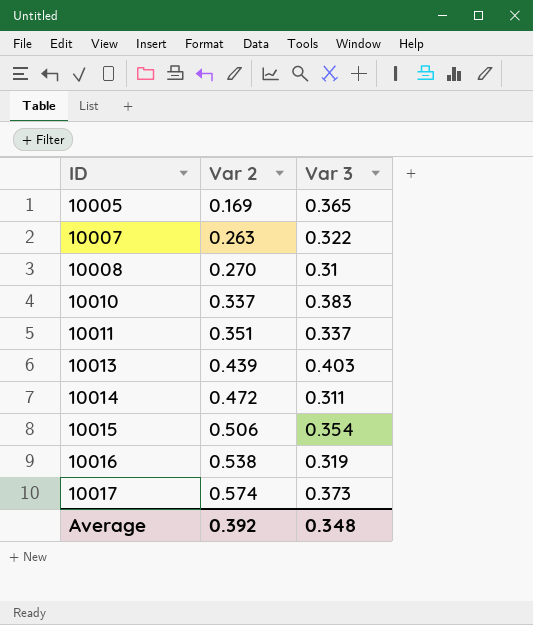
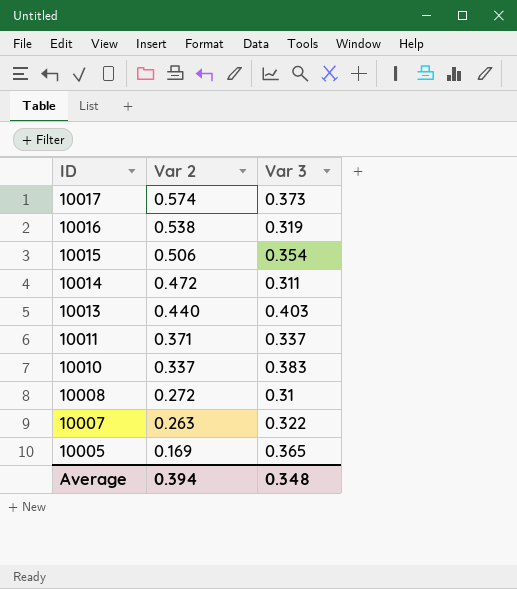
row order: ID ascending -> ID descending
10013 | Var 2: 0.439 -> 0.440
10011 | Var 2: 0.351 -> 0.371
10008 | Var 2: 0.270 -> 0.272
Average | Var 2: 0.392 -> 0.394

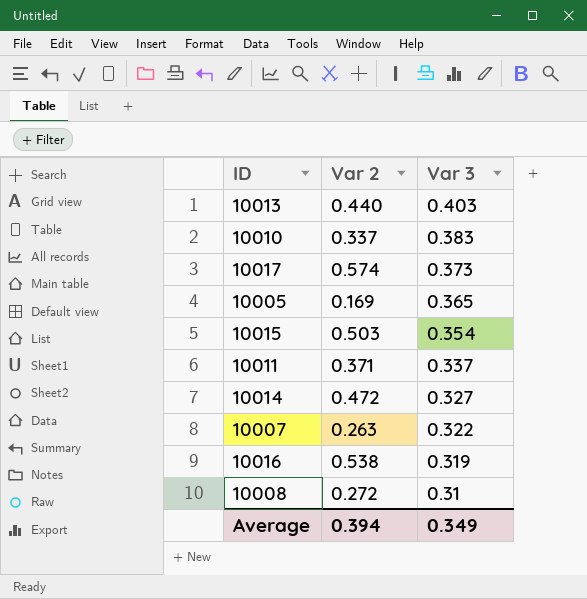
row order: ID descending -> Var 3 descending
10015 | Var 2: 0.506 -> 0.503
10014 | Var 3: 0.311 -> 0.327
Average | Var 3: 0.348 -> 0.349

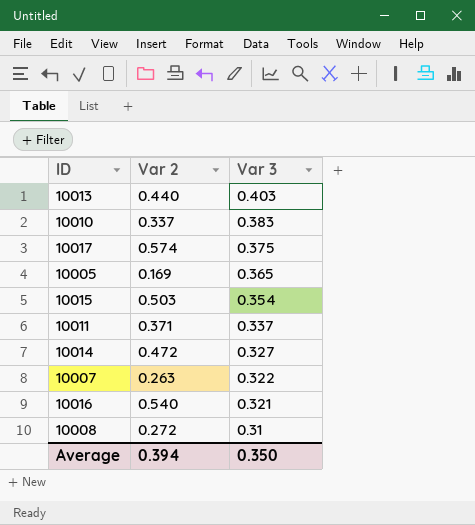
10017 | Var 3: 0.373 -> 0.375
10016 | Var 2: 0.538 -> 0.540
10016 | Var 3: 0.319 -> 0.321
Average | Var 3: 0.349 -> 0.350

